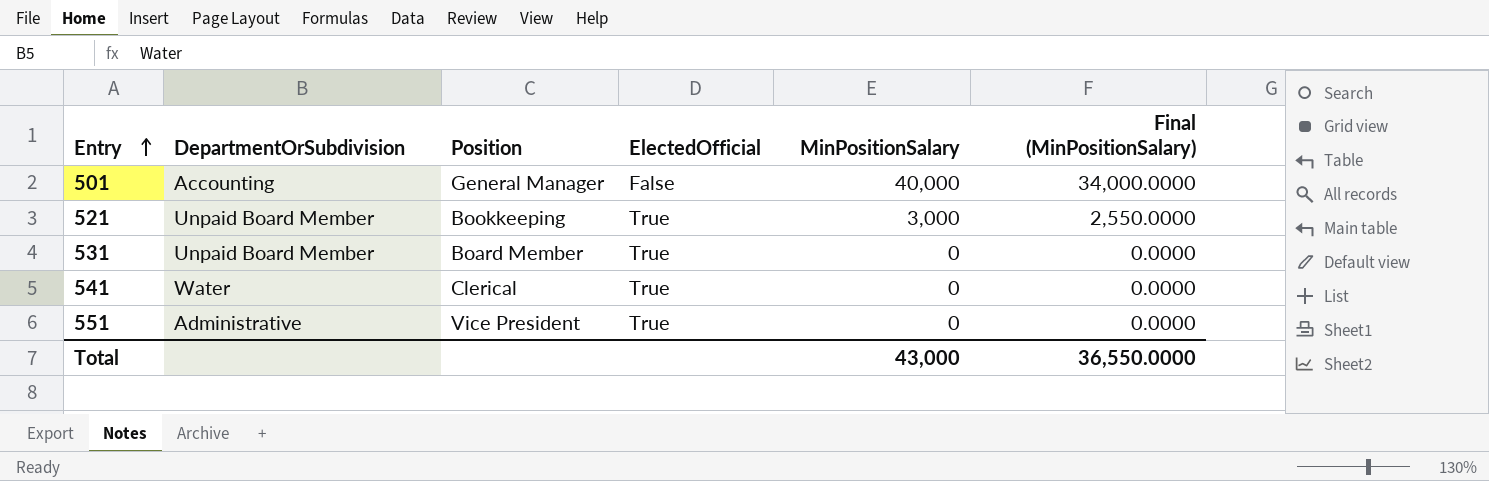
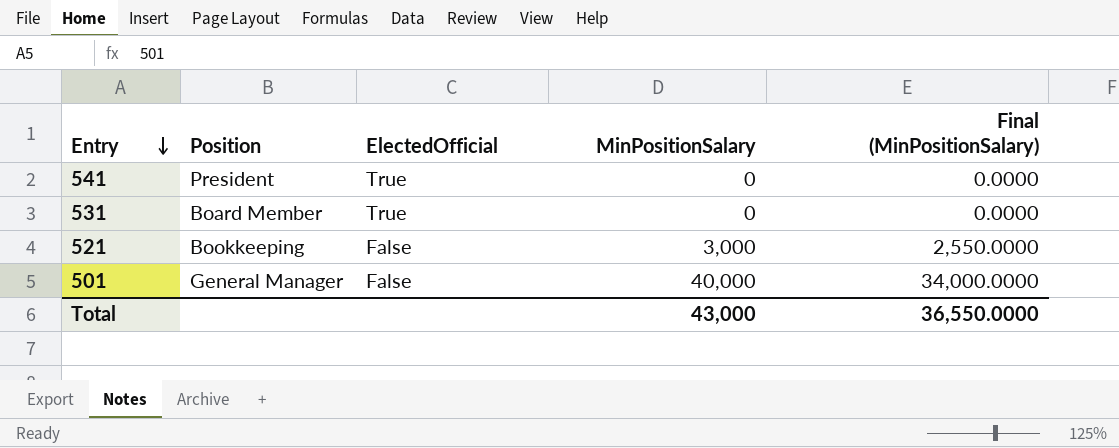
row order: Entry ascending -> Entry descending
column DepartmentOrSubdivision | position: 2 -> none
row 551: Administrative | Vice President | True | 0 | 0.0000 -> none
541 | Position: Clerical -> President
521 | ElectedOfficial: True -> False

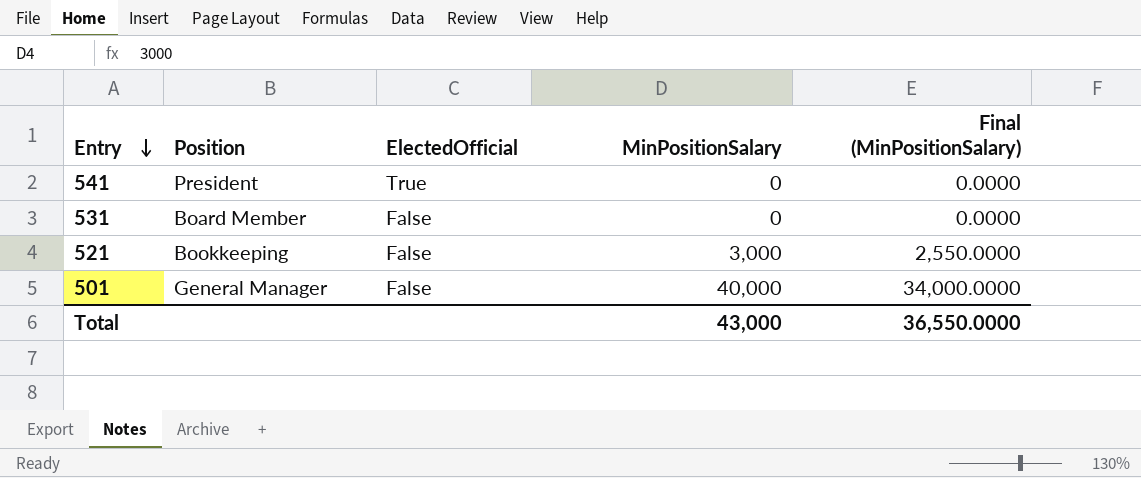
531 | ElectedOfficial: True -> False

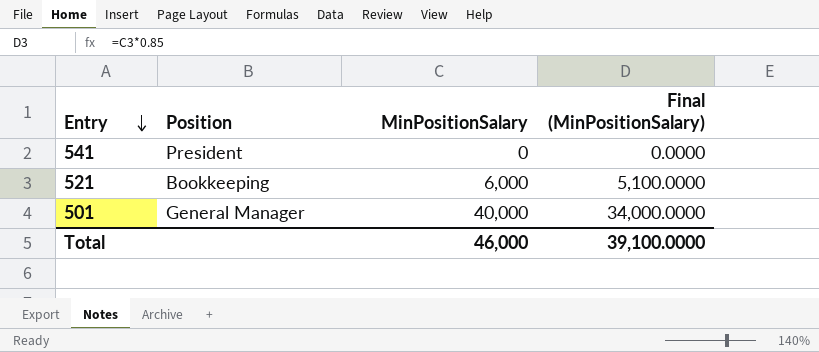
column ElectedOfficial | position: 3 -> none
row 531: Board Member | False | 0 | 0.0000 -> none
521 | MinPositionSalary: 3,000 -> 6,000
521 | Final (MinPositionSalary): 2,550.0000 -> 5,100.0000
Total | MinPositionSalary: 43,000 -> 46,000
Total | Final (MinPositionSalary): 36,550.0000 -> 39,100.0000

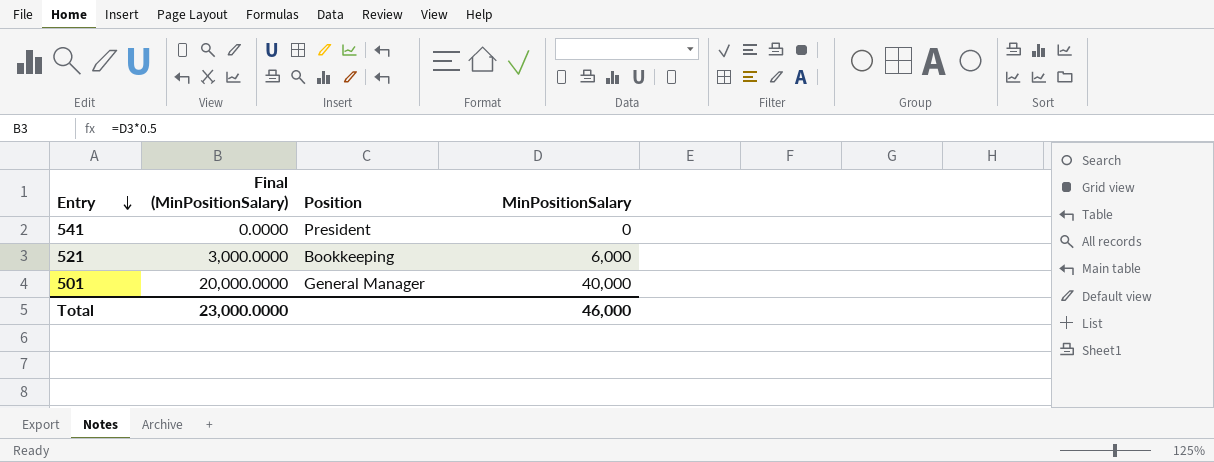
column Final (MinPositionSalary) | formula: [MinPositionSalary] * 0.85 -> [MinPositionSalary] * 0.5
column Final (MinPositionSalary) | position: 4 -> 2
Total | Final (MinPositionSalary): 39,100.0000 -> 23,000.0000

